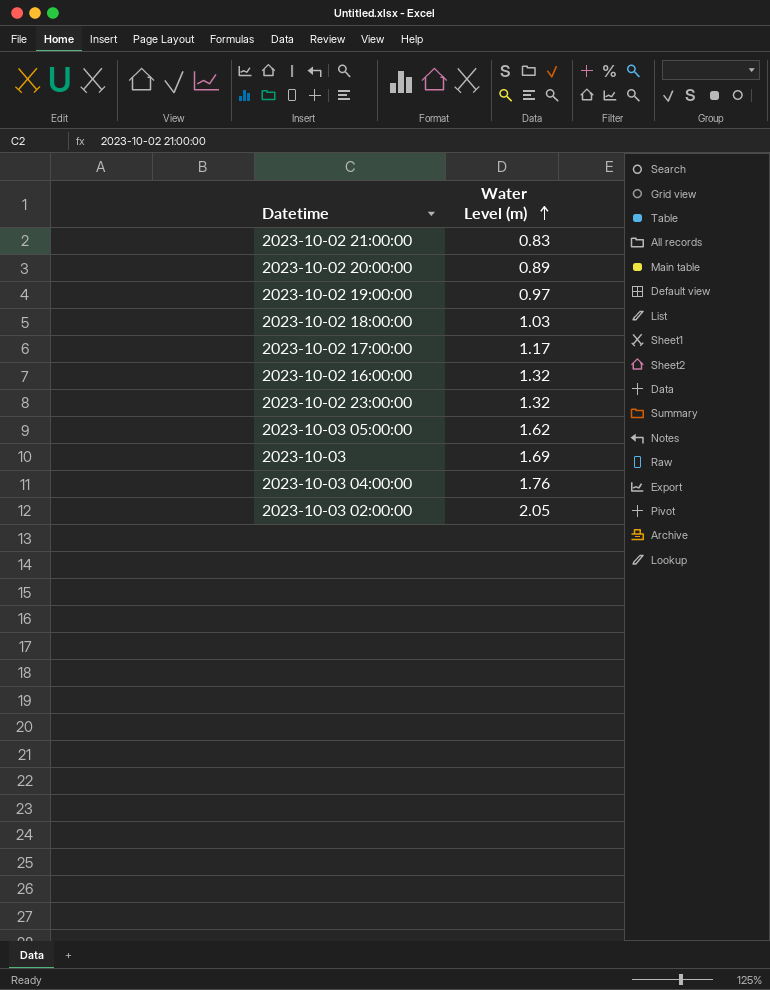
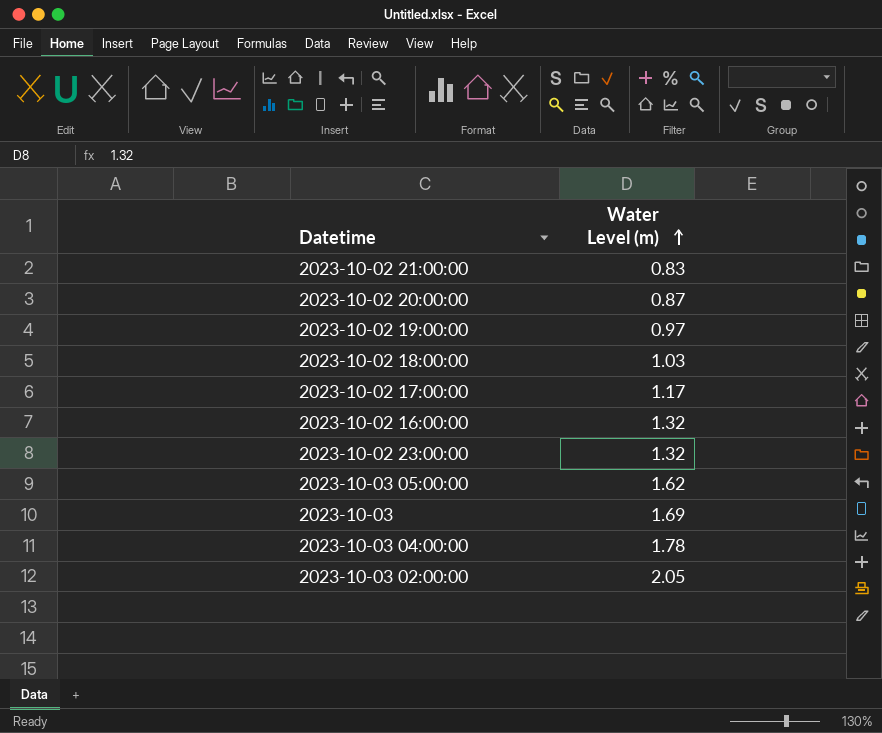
2023-10-02 20:00:00 | Water Level (m): 0.89 -> 0.87
2023-10-03 04:00:00 | Water Level (m): 1.76 -> 1.78

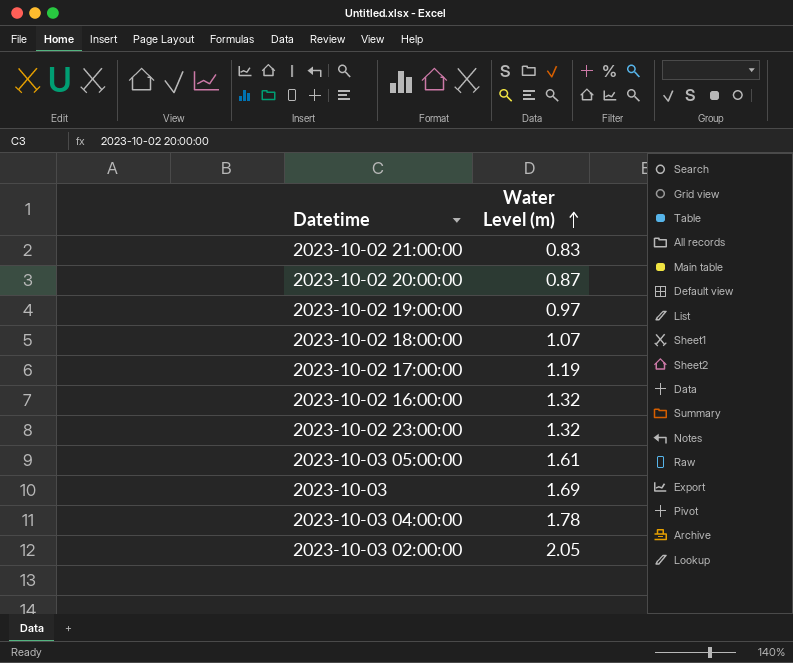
2023-10-02 18:00:00 | Water Level (m): 1.03 -> 1.07
2023-10-02 17:00:00 | Water Level (m): 1.17 -> 1.19
2023-10-03 05:00:00 | Water Level (m): 1.62 -> 1.61

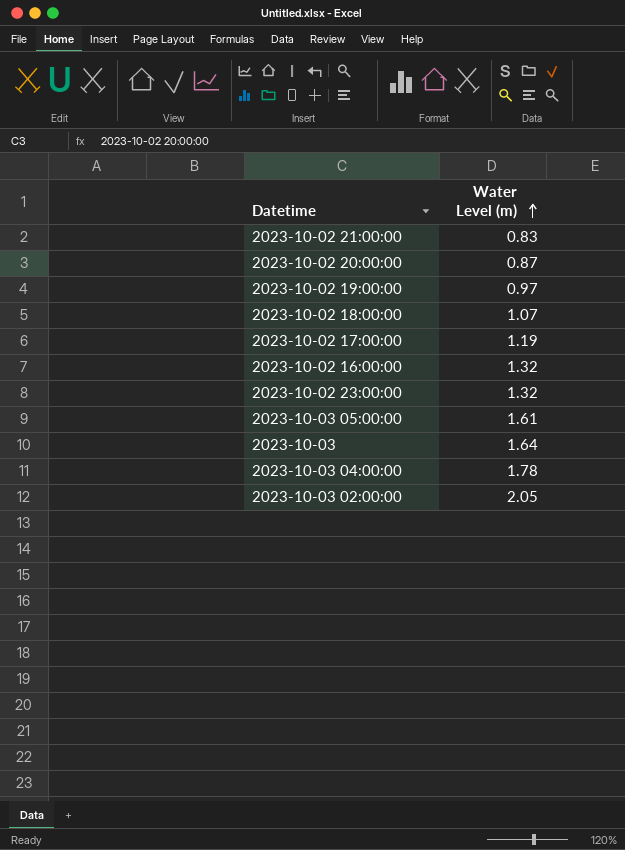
2023-10-03 | Water Level (m): 1.69 -> 1.64

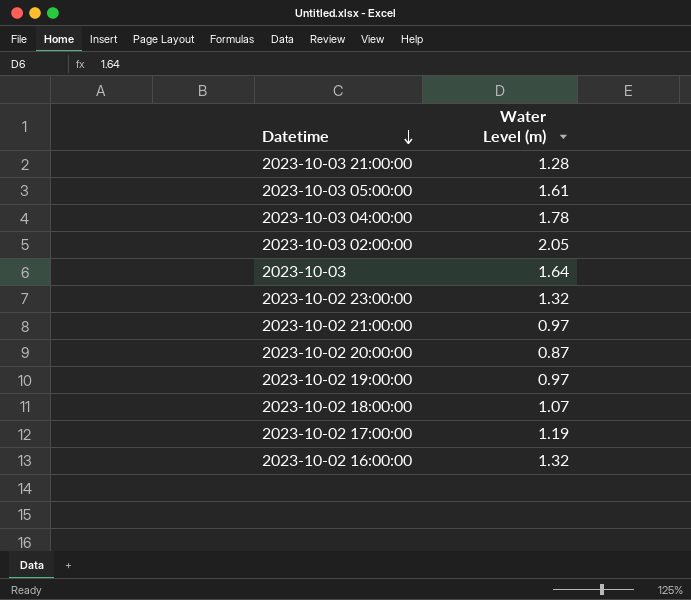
row order: Water Level (m) ascending -> Datetime descending
row 2023-10-03 21:00:00: none -> 1.28
2023-10-02 21:00:00 | Water Level (m): 0.83 -> 0.97

